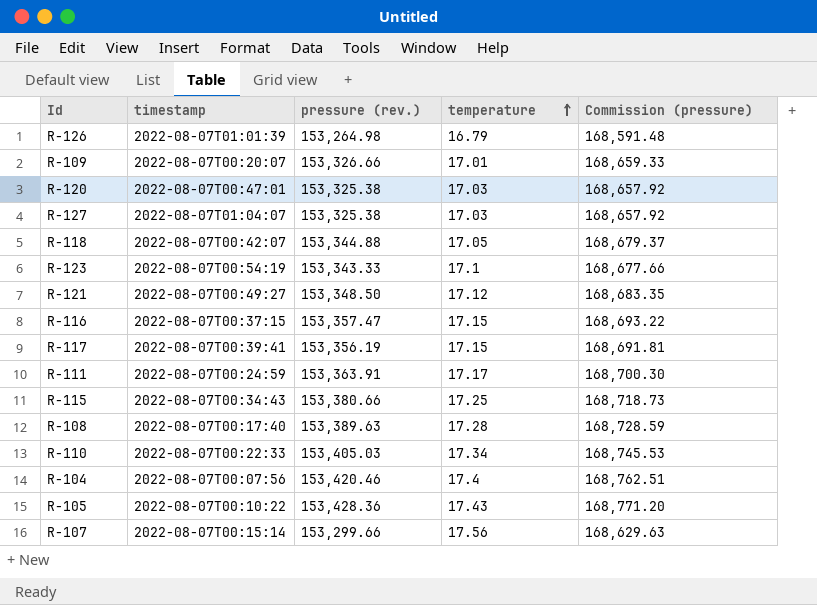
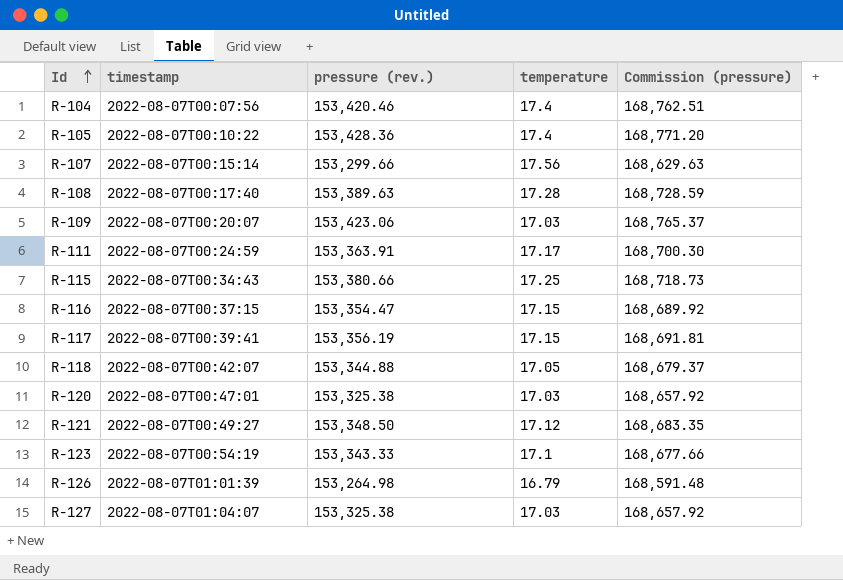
row order: temperature ascending -> Id ascending
row R-110: 2022-08-07T00:22:33 | 153,405.03 | 17.34 | 168,745.53 -> none
R-105 | temperature: 17.43 -> 17.4
R-109 | pressure (rev.): 153,326.66 -> 153,423.06
R-109 | temperature: 17.01 -> 17.03
R-109 | Commission (pressure): 168,659.33 -> 168,765.37
R-116 | pressure (rev.): 153,357.47 -> 153,354.47
R-116 | Commission (pressure): 168,693.22 -> 168,689.92

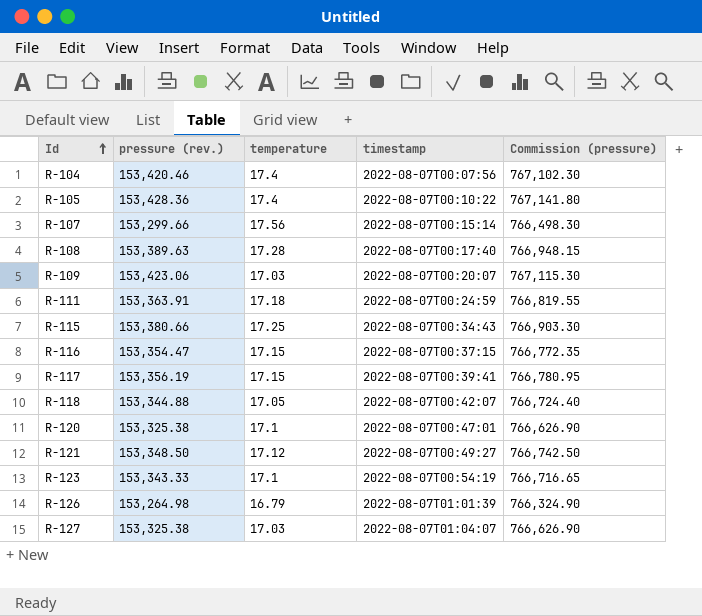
column timestamp | position: 2 -> 4
column Commission (pressure) | formula: [pressure (rev.)] * 1.1 -> [pressure (rev.)] * 5
R-111 | temperature: 17.17 -> 17.18
R-120 | temperature: 17.03 -> 17.1

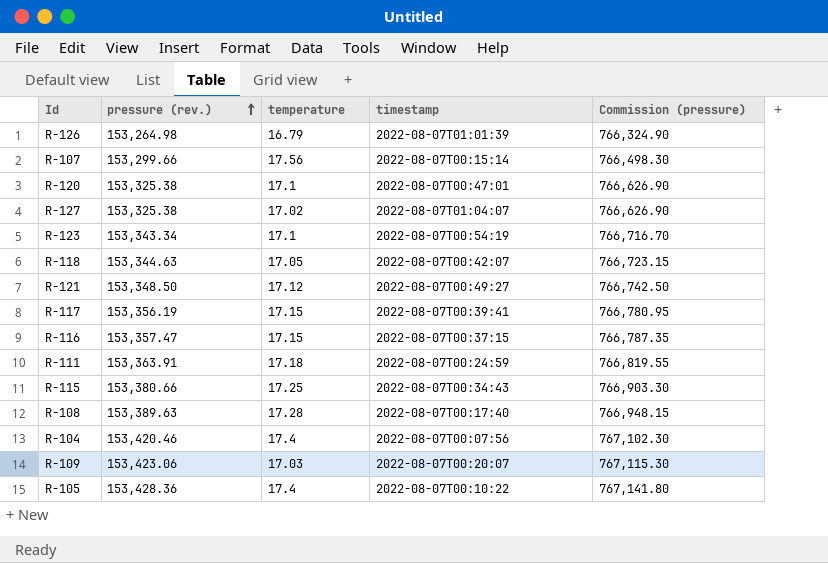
row order: Id ascending -> pressure (rev.) ascending
R-127 | temperature: 17.03 -> 17.02
R-123 | pressure (rev.): 153,343.33 -> 153,343.34
R-123 | Commission (pressure): 766,716.65 -> 766,716.70
R-118 | pressure (rev.): 153,344.88 -> 153,344.63
R-118 | Commission (pressure): 766,724.40 -> 766,723.15
R-116 | pressure (rev.): 153,354.47 -> 153,357.47
R-116 | Commission (pressure): 766,772.35 -> 766,787.35

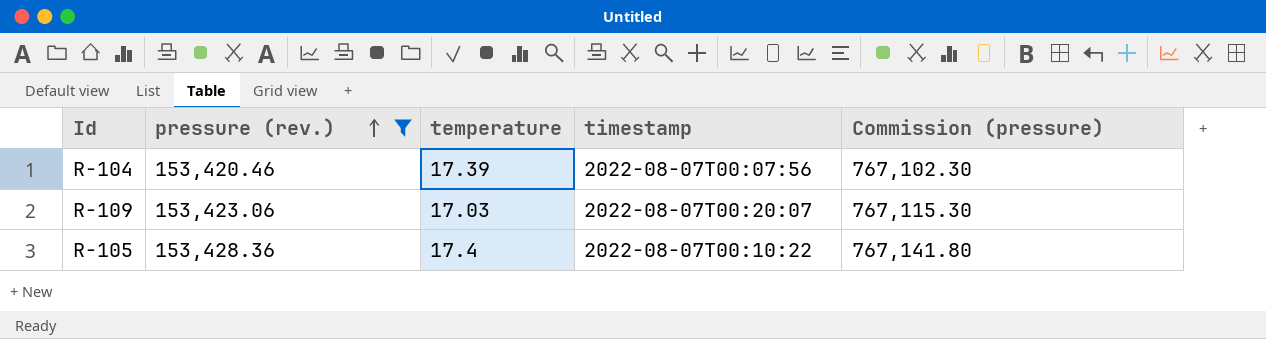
filter: none -> pressure (rev.) >= 153,420.46
R-104 | temperature: 17.4 -> 17.39

